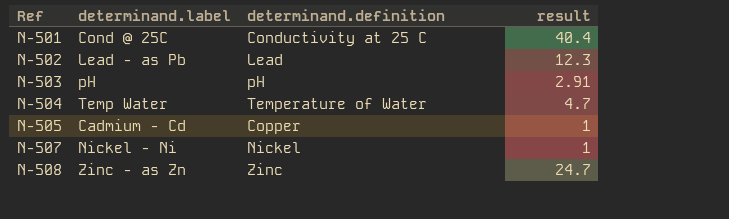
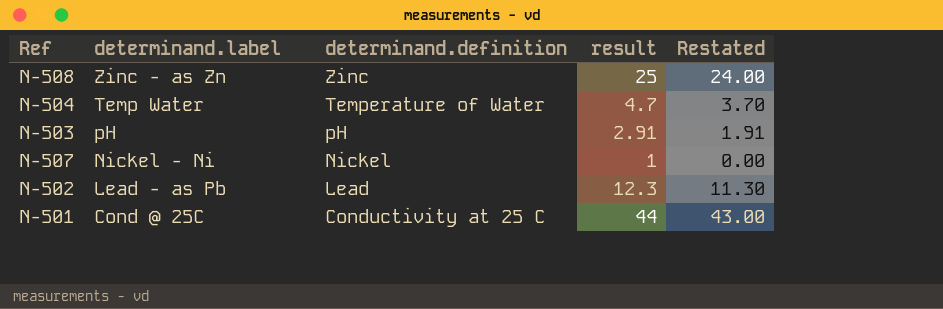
row order: Ref ascending -> determinand.label descending
column Restated | formula: none -> [result] - 1
row N-505: Cadmium - Cd | Copper | 1 -> none
N-508 | result: 24.7 -> 25
N-501 | result: 40.4 -> 44

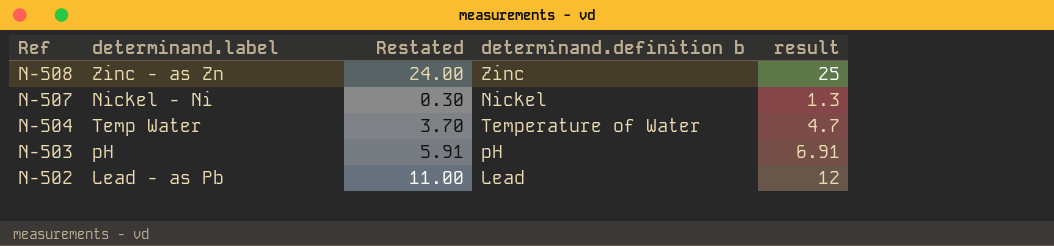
row order: determinand.label descending -> Ref descending
column Restated | position: 5 -> 3
column name: determinand.definition -> determinand.definition b
row N-501: Cond @ 25C | Conductivity at 25 C | 44 | 43.00 -> none
N-507 | Restated: 0.00 -> 0.30
N-507 | result: 1 -> 1.3
N-503 | Restated: 1.91 -> 5.91
N-503 | result: 2.91 -> 6.91
N-502 | Restated: 11.30 -> 11.00
N-502 | result: 12.3 -> 12

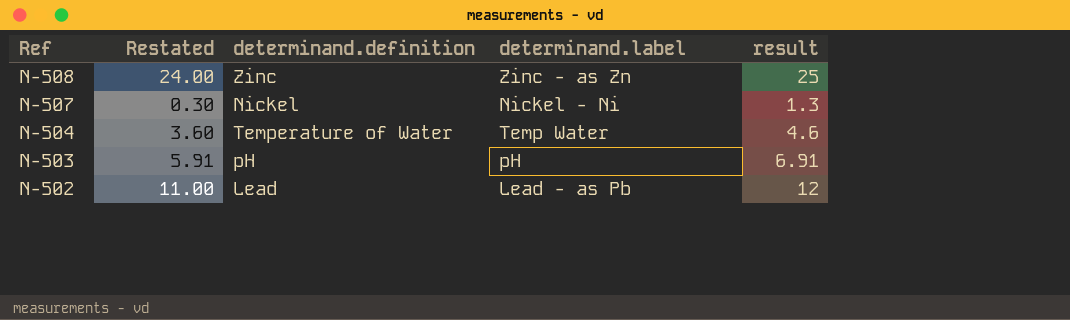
column name: determinand.definition b -> determinand.definition
column determinand.label | position: 2 -> 4
N-504 | Restated: 3.70 -> 3.60
N-504 | result: 4.7 -> 4.6

